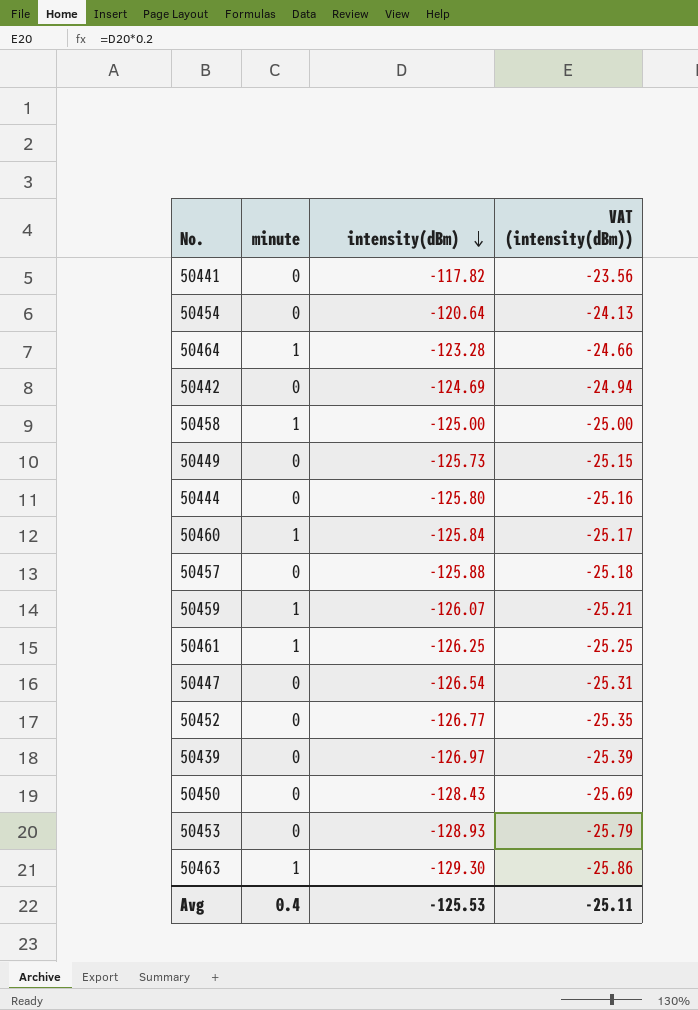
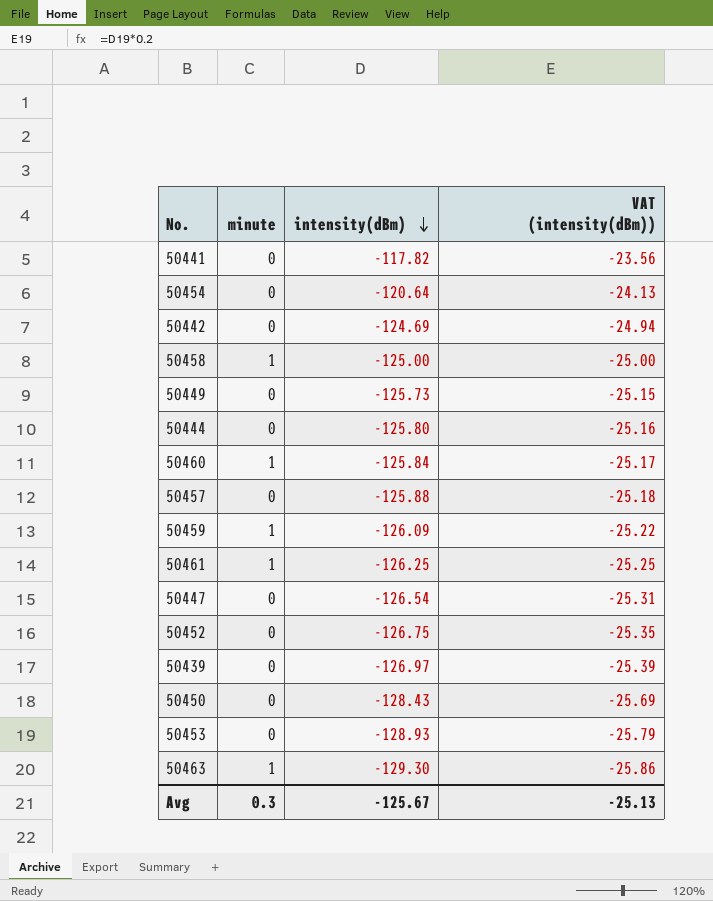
row 50464: 1 | -123.28 | -24.66 -> none
50459 | intensity(dBm): -126.07 -> -126.09
50459 | VAT (intensity(dBm)): -25.21 -> -25.22
50452 | intensity(dBm): -126.77 -> -126.75
Avg | minute: 0.4 -> 0.3
Avg | intensity(dBm): -125.53 -> -125.67
Avg | VAT (intensity(dBm)): -25.11 -> -25.13

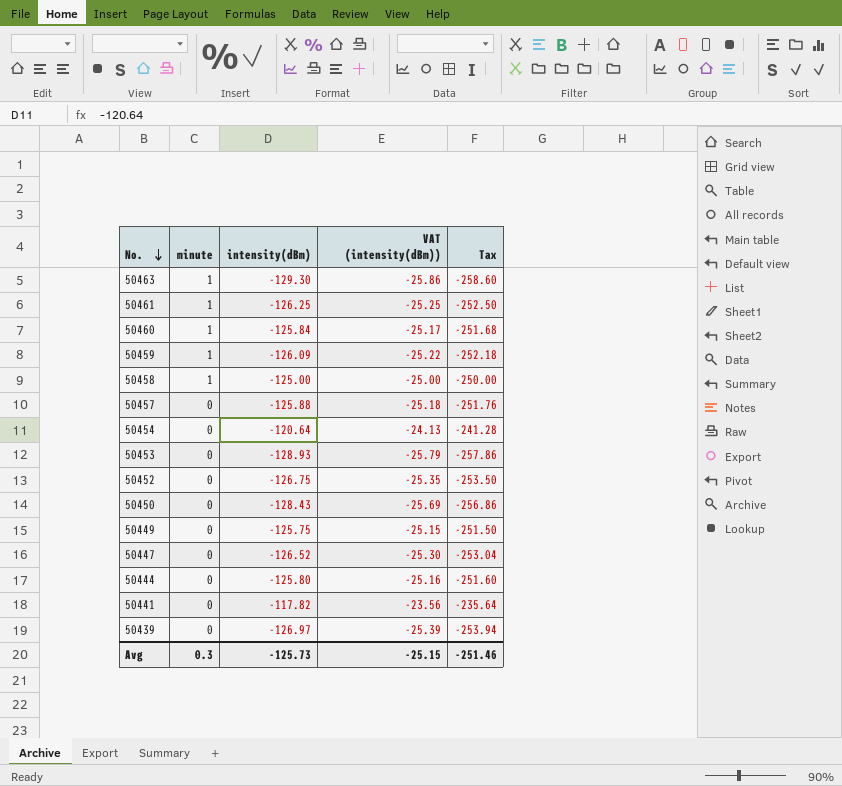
row order: intensity(dBm) descending -> No. descending
column Tax | formula: none -> [intensity(dBm)] * 2
row 50442: 0 | -124.69 | -24.94 -> none
50449 | intensity(dBm): -125.73 -> -125.75
50447 | intensity(dBm): -126.54 -> -126.52
50447 | VAT (intensity(dBm)): -25.31 -> -25.30
Avg | intensity(dBm): -125.67 -> -125.73
Avg | VAT (intensity(dBm)): -25.13 -> -25.15

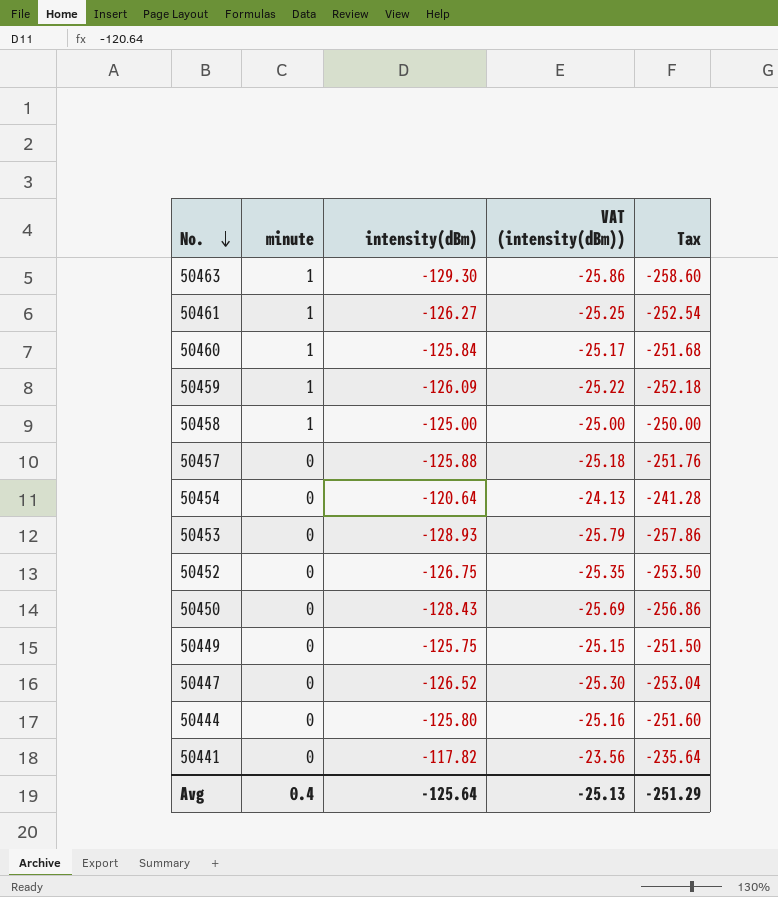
row 50439: 0 | -126.97 | -25.39 | -253.94 -> none
50461 | intensity(dBm): -126.25 -> -126.27
50461 | Tax: -252.50 -> -252.54
Avg | minute: 0.3 -> 0.4
Avg | intensity(dBm): -125.73 -> -125.64
Avg | VAT (intensity(dBm)): -25.15 -> -25.13
Avg | Tax: -251.46 -> -251.29

